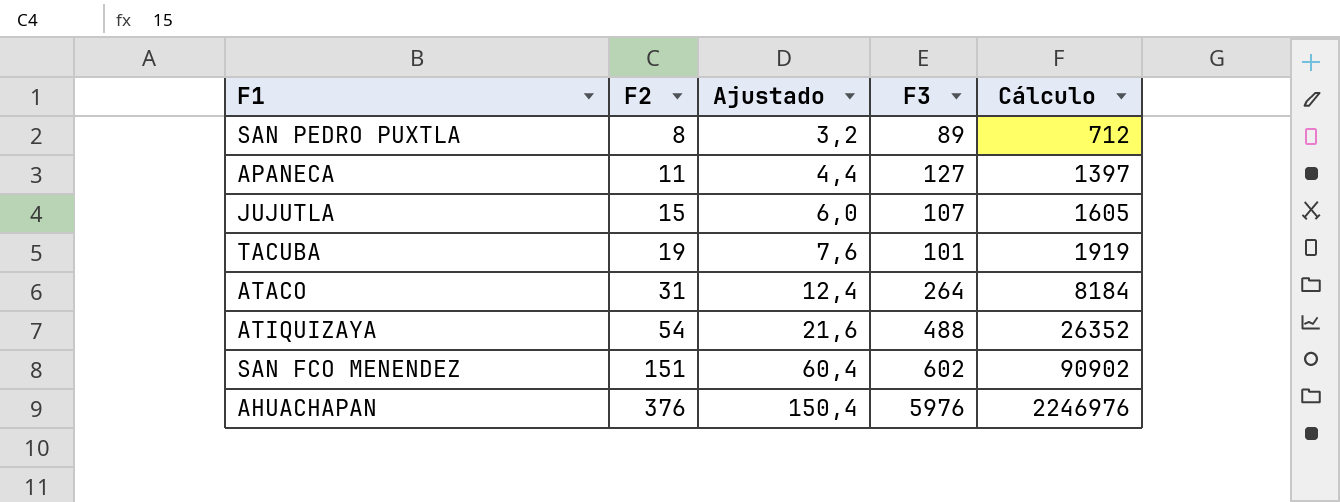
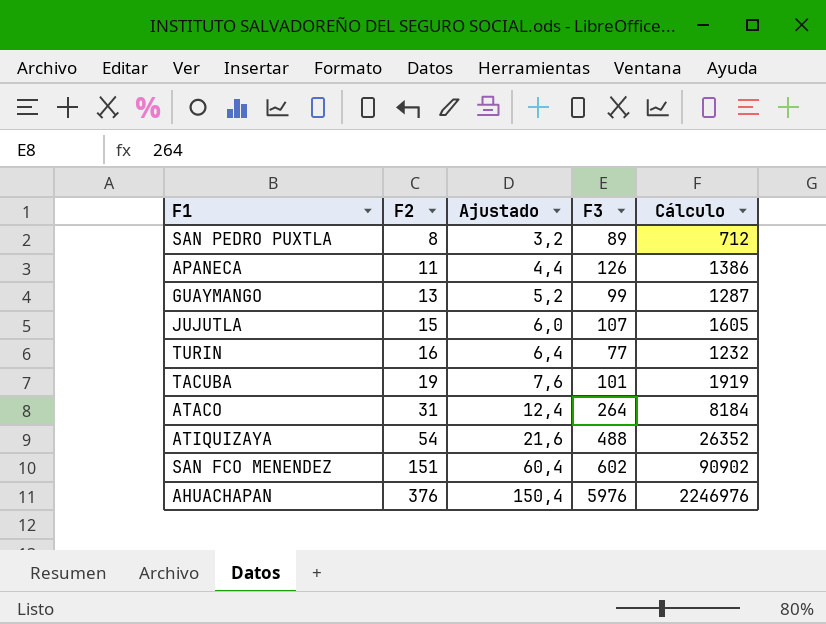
APANECA | F3: 127 -> 126
APANECA | Cálculo: 1397 -> 1386
row GUAYMANGO: none -> 13 | 5,2 | 99 | 1287
row TURIN: none -> 16 | 6,4 | 77 | 1232

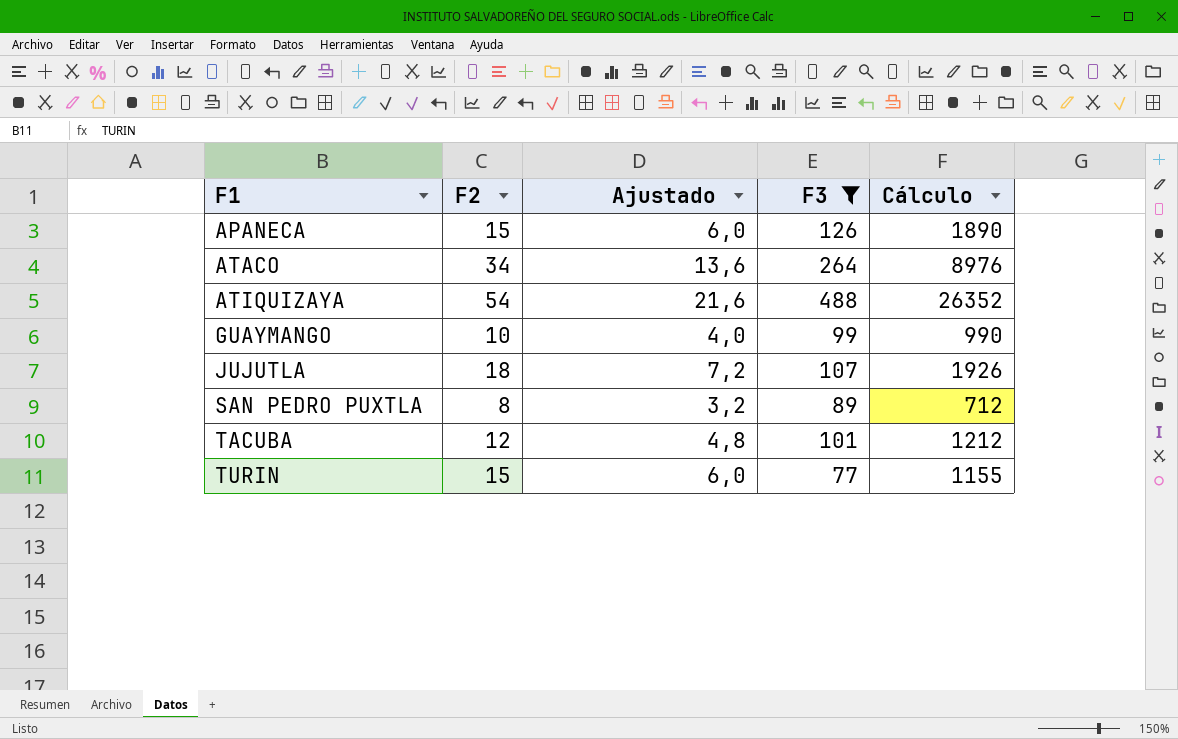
filter: none -> F3 <= 488
row order: F2 ascending -> F1 ascending
APANECA | F2: 11 -> 15
APANECA | Ajustado: 4,4 -> 6,0
APANECA | Cálculo: 1386 -> 1890
ATACO | F2: 31 -> 34
ATACO | Ajustado: 12,4 -> 13,6
ATACO | Cálculo: 8184 -> 8976
GUAYMANGO | F2: 13 -> 10
GUAYMANGO | Ajustado: 5,2 -> 4,0
GUAYMANGO | Cálculo: 1287 -> 990
JUJUTLA | F2: 15 -> 18
JUJUTLA | Ajustado: 6,0 -> 7,2
JUJUTLA | Cálculo: 1605 -> 1926
TACUBA | F2: 19 -> 12
TACUBA | Ajustado: 7,6 -> 4,8
TACUBA | Cálculo: 1919 -> 1212
TURIN | F2: 16 -> 15
TURIN | Ajustado: 6,4 -> 6,0
TURIN | Cálculo: 1232 -> 1155

